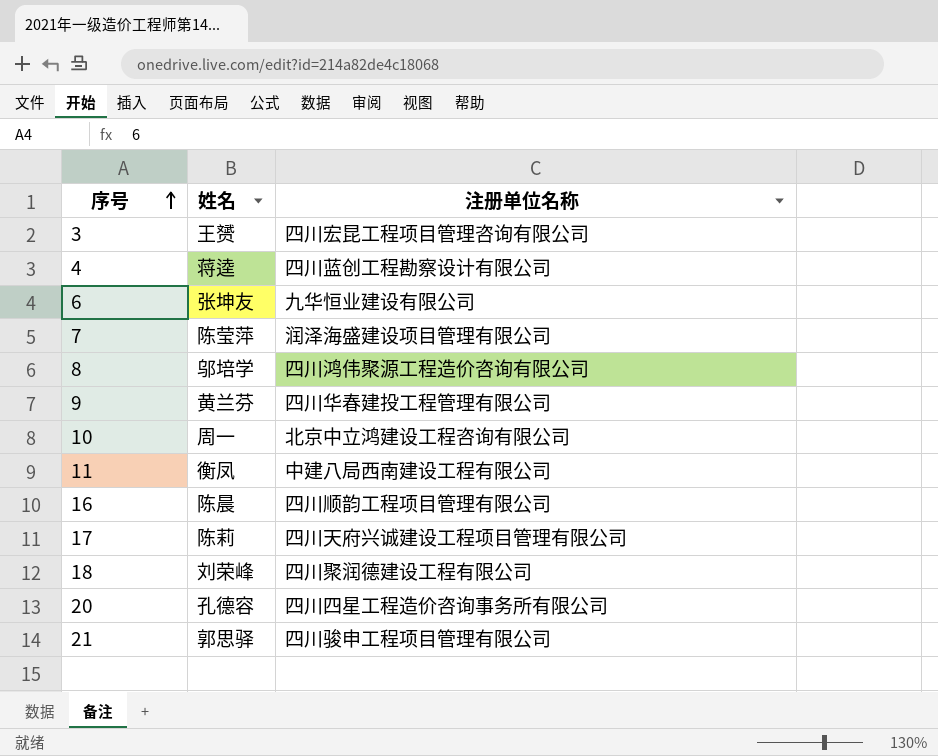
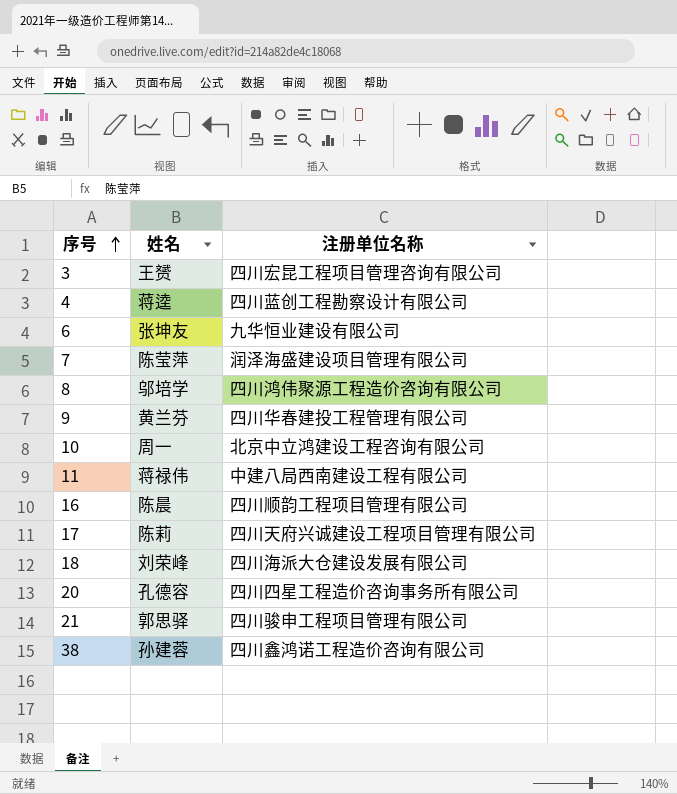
11 | 姓名: 衡凤 -> 蒋禄伟
18 | 注册单位名称: 四川聚润德建设工程有限公司 -> 四川海派大仓建设发展有限公司
row 38: none -> 孙建蓉 | 四川鑫鸿诺工程造价咨询有限公司

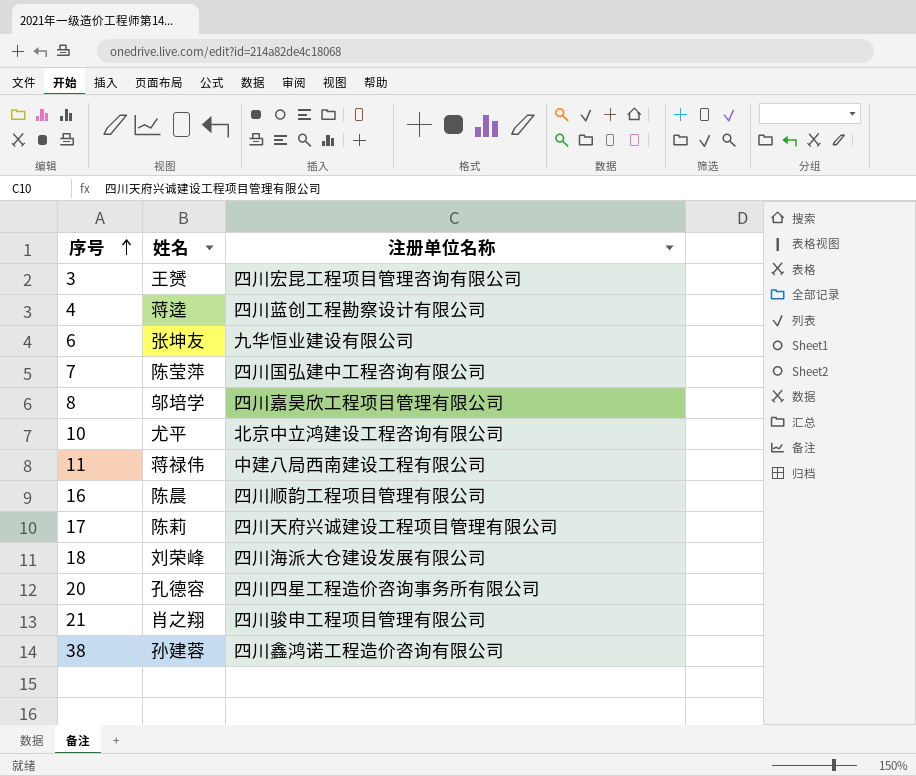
row 9: 黄兰芬 | 四川华春建投工程管理有限公司 -> none
7 | 注册单位名称: 润泽海盛建设项目管理有限公司 -> 四川国弘建中工程咨询有限公司
8 | 注册单位名称: 四川鸿伟聚源工程造价咨询有限公司 -> 四川嘉昊欣工程项目管理有限公司
10 | 姓名: 周一 -> 尤平
21 | 姓名: 郭思驿 -> 肖之翔

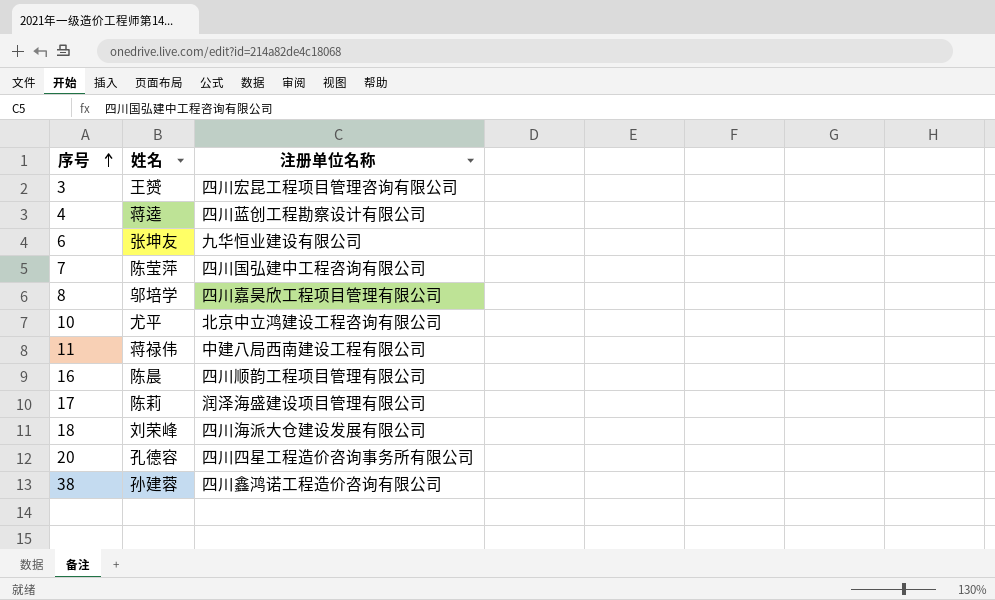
row 21: 肖之翔 | 四川骏申工程项目管理有限公司 -> none
17 | 注册单位名称: 四川天府兴诚建设工程项目管理有限公司 -> 润泽海盛建设项目管理有限公司

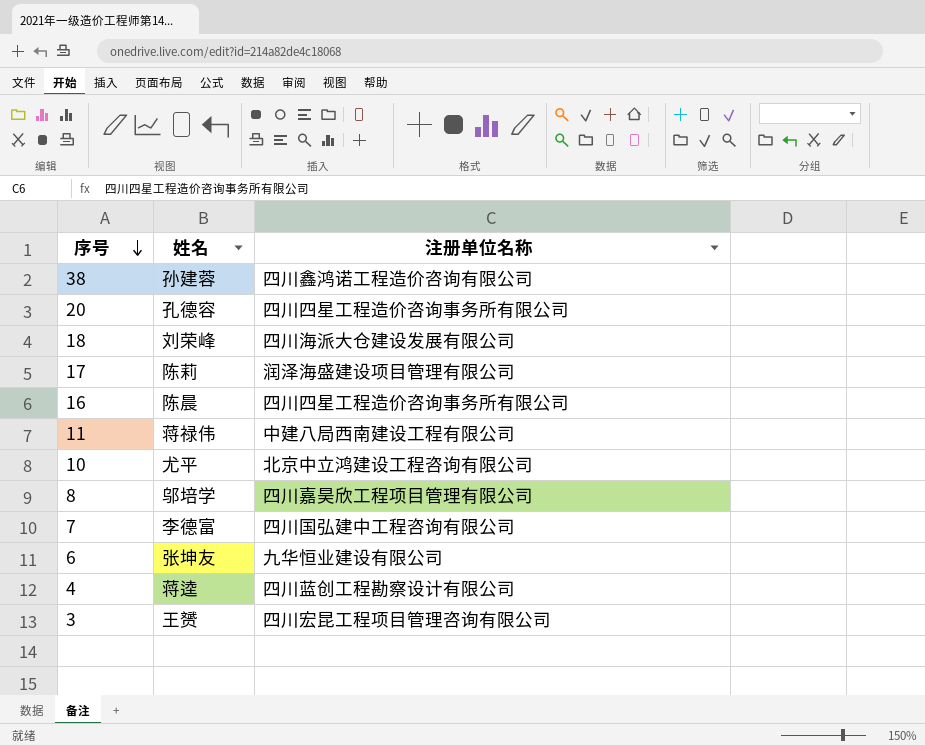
row order: 序号 ascending -> 序号 descending
16 | 注册单位名称: 四川顺韵工程项目管理有限公司 -> 四川四星工程造价咨询事务所有限公司
7 | 姓名: 陈莹萍 -> 李德富

